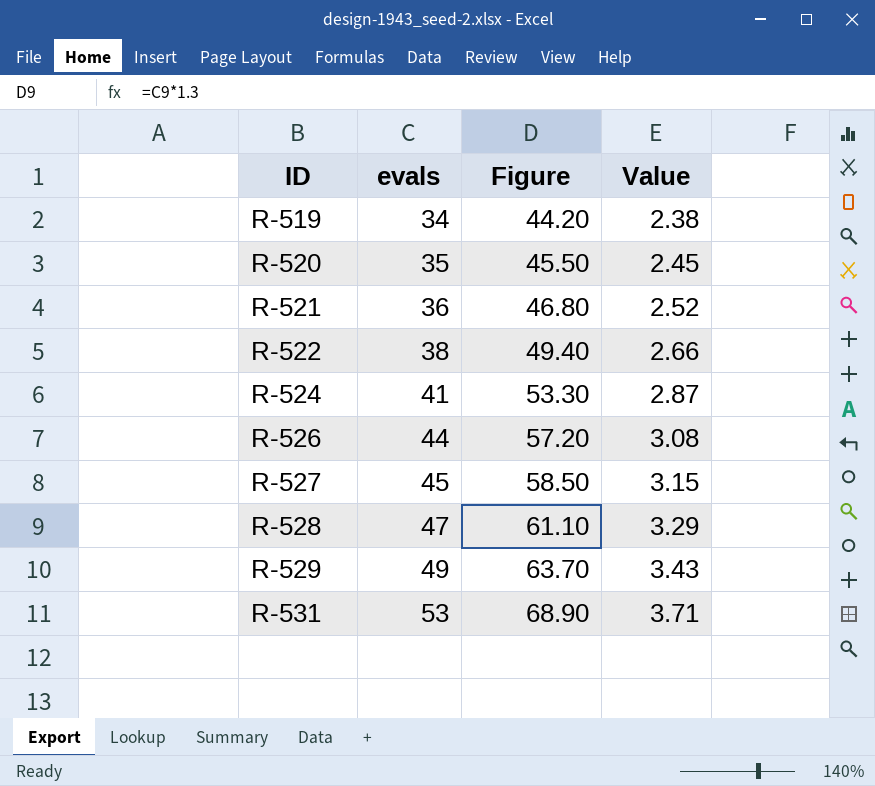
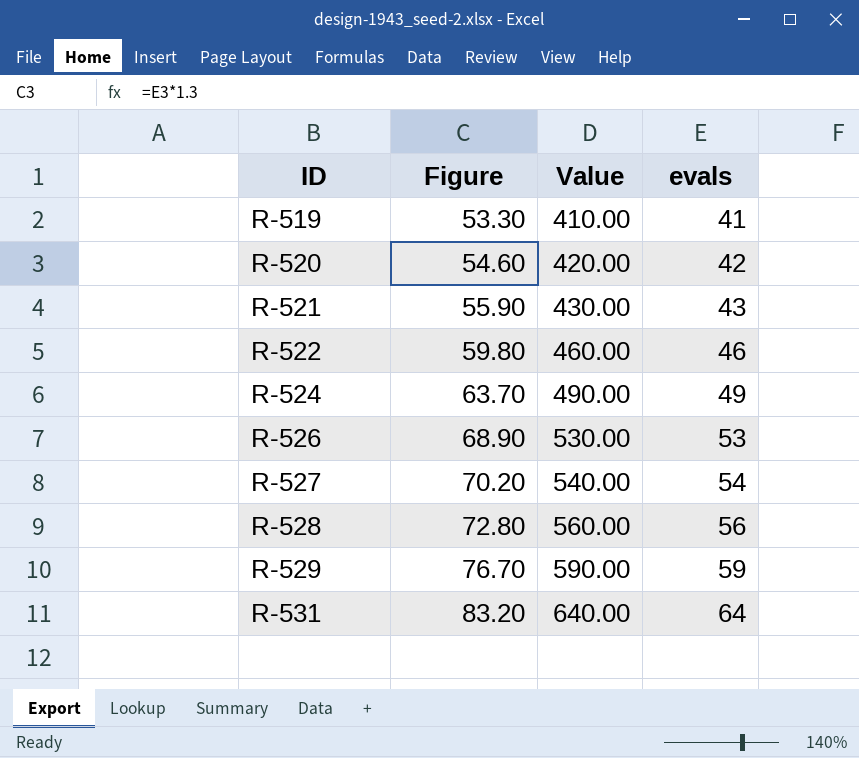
column Value | formula: [evals] * 0.07 -> [evals] * 10
column evals | position: 2 -> 4
R-519 | Figure: 44.20 -> 53.30
R-519 | evals: 34 -> 41
R-520 | Figure: 45.50 -> 54.60
R-520 | evals: 35 -> 42
R-521 | Figure: 46.80 -> 55.90
R-521 | evals: 36 -> 43
R-522 | Figure: 49.40 -> 59.80
R-522 | evals: 38 -> 46
R-524 | Figure: 53.30 -> 63.70
R-524 | evals: 41 -> 49
R-526 | Figure: 57.20 -> 68.90
R-526 | evals: 44 -> 53
R-527 | Figure: 58.50 -> 70.20
R-527 | evals: 45 -> 54
R-528 | Figure: 61.10 -> 72.80
R-528 | evals: 47 -> 56
R-529 | Figure: 63.70 -> 76.70
R-529 | evals: 49 -> 59
R-531 | Figure: 68.90 -> 83.20
R-531 | evals: 53 -> 64

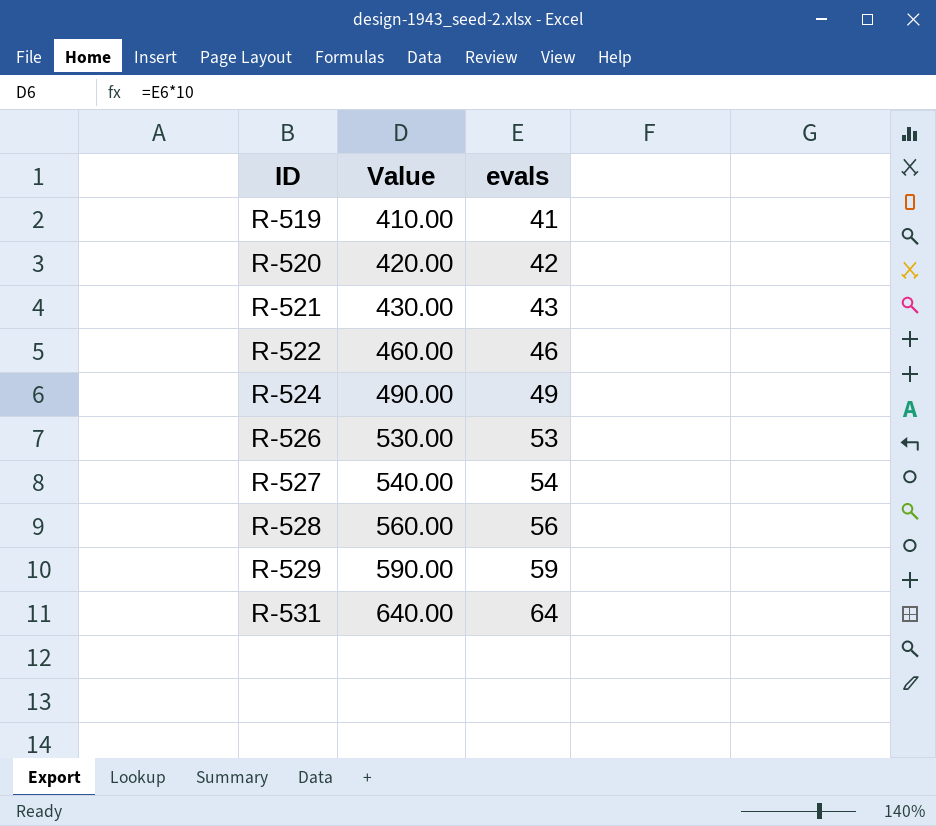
column Figure | formula: [evals] * 1.3 -> none

